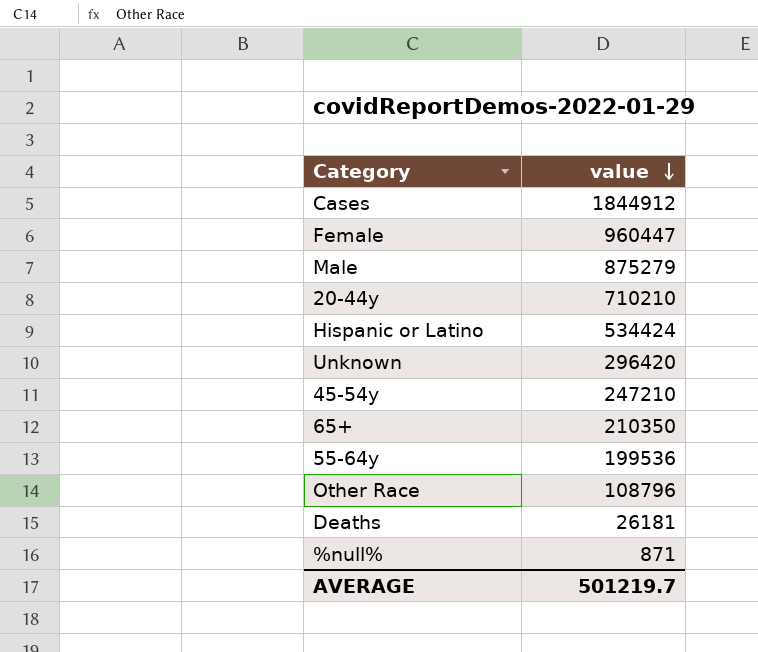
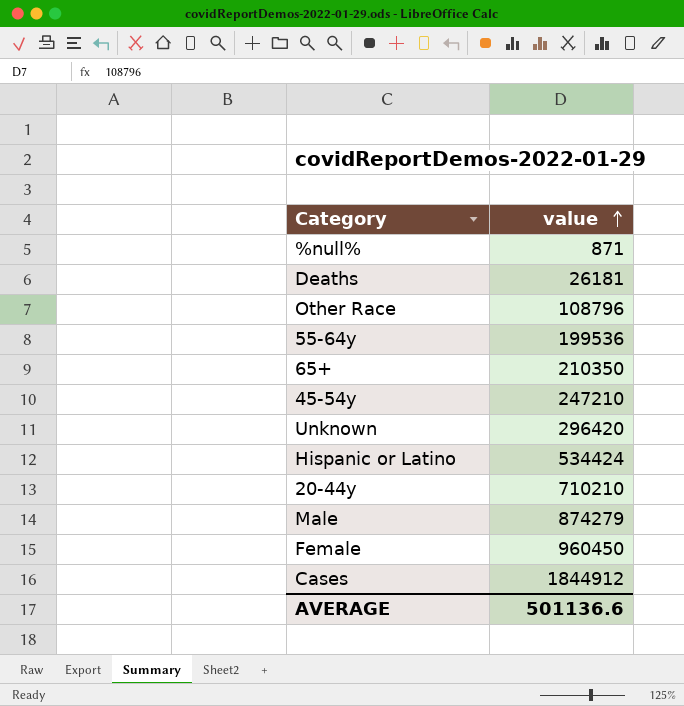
row order: value descending -> value ascending
Male | value: 875279 -> 874279
Female | value: 960447 -> 960450
AVERAGE | value: 501219.7 -> 501136.6

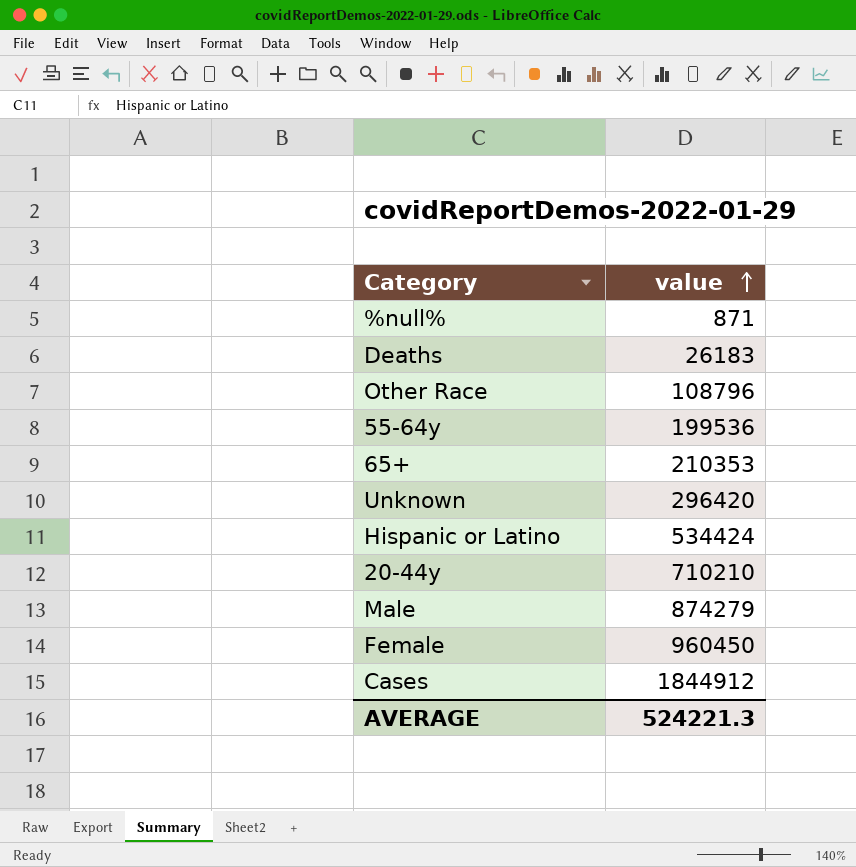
row 45-54y: 247210 -> none
Deaths | value: 26181 -> 26183
65+ | value: 210350 -> 210353
AVERAGE | value: 501136.6 -> 524221.3

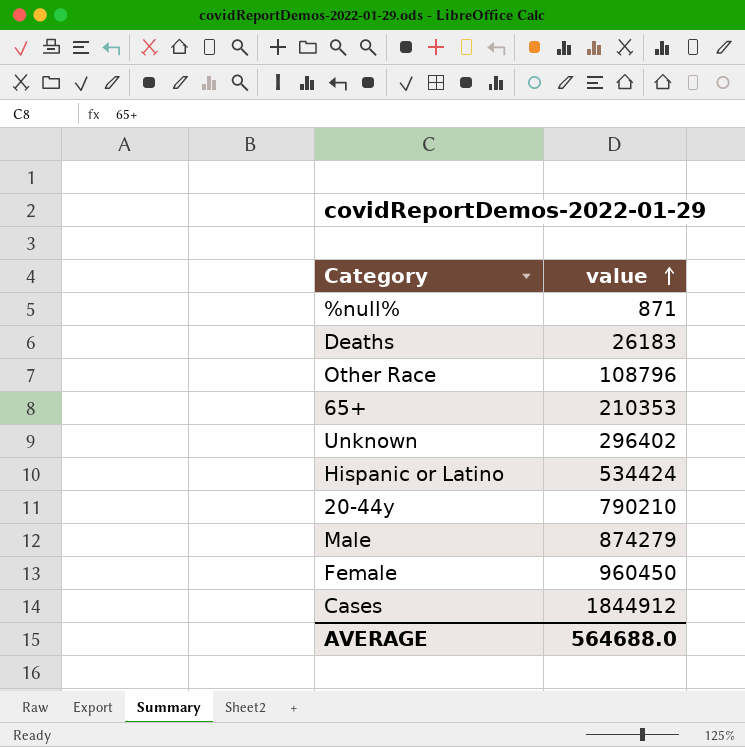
row 55-64y: 199536 -> none
Unknown | value: 296420 -> 296402
20-44y | value: 710210 -> 790210
AVERAGE | value: 524221.3 -> 564688.0

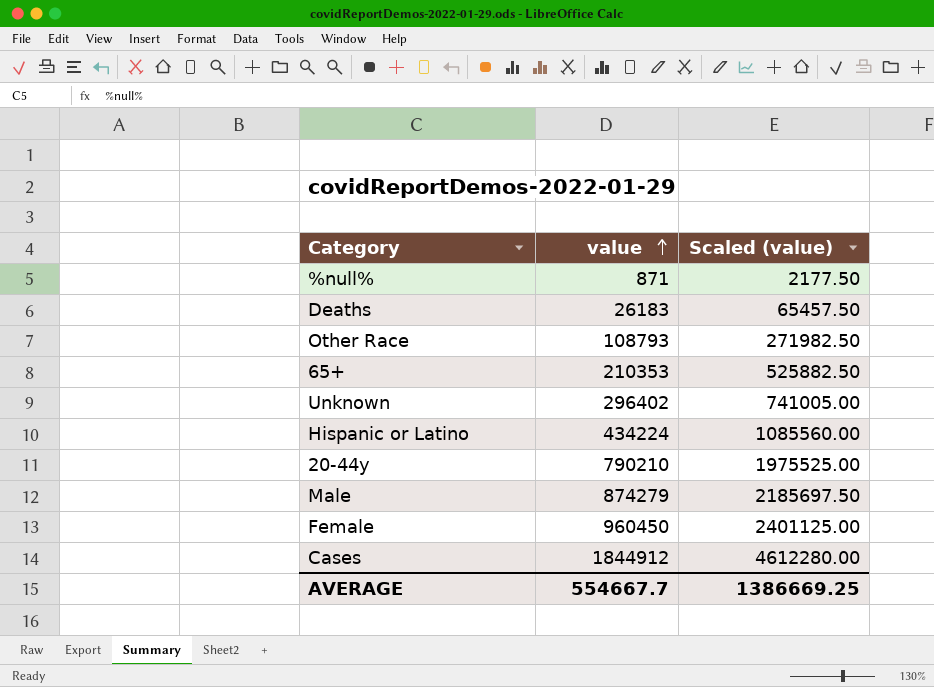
column Scaled (value) | formula: none -> [value] * 2.5
Other Race | value: 108796 -> 108793
Hispanic or Latino | value: 534424 -> 434224
AVERAGE | value: 564688.0 -> 554667.7

